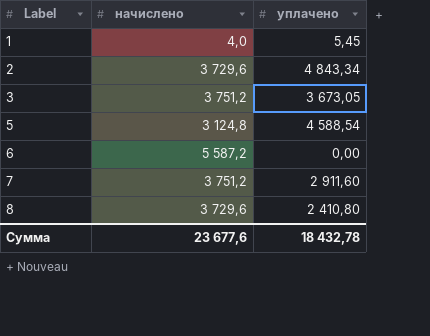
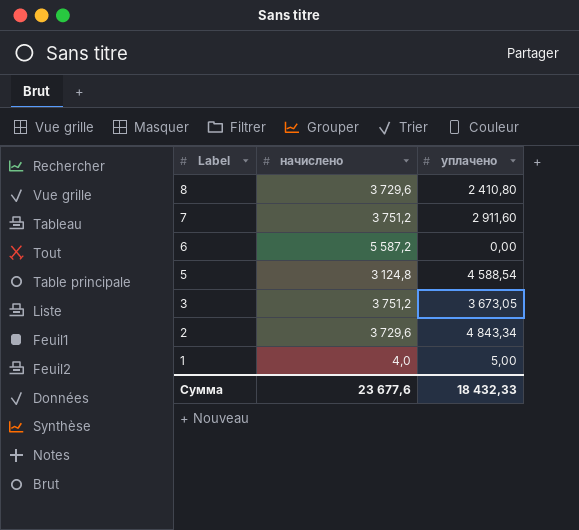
row order: Label ascending -> Label descending
1 | уплачено: 5,45 -> 5,00
Сумма | уплачено: 18 432,78 -> 18 432,33

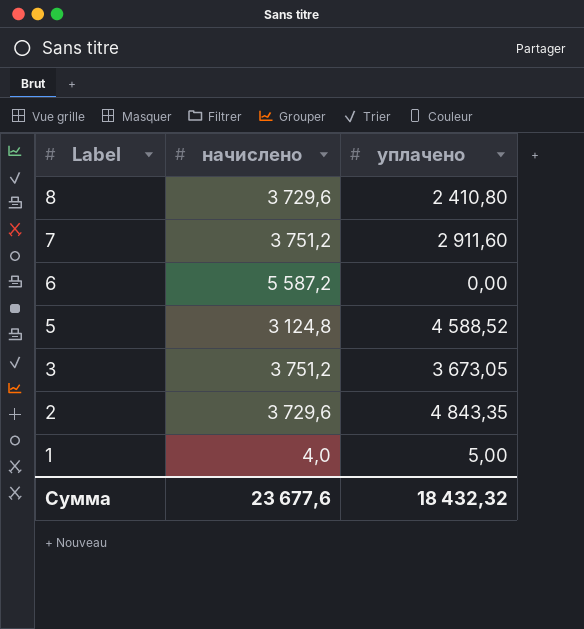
5 | уплачено: 4 588,54 -> 4 588,52
2 | уплачено: 4 843,34 -> 4 843,35
Сумма | уплачено: 18 432,33 -> 18 432,32

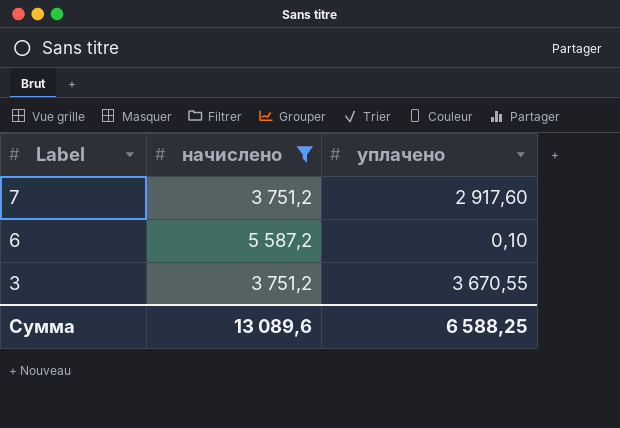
filter: none -> начислено >= 3 751,2
7 | уплачено: 2 911,60 -> 2 917,60
6 | уплачено: 0,00 -> 0,10
3 | уплачено: 3 673,05 -> 3 670,55
Сумма | начислено: 23 677,6 -> 13 089,6
Сумма | уплачено: 18 432,32 -> 6 588,25

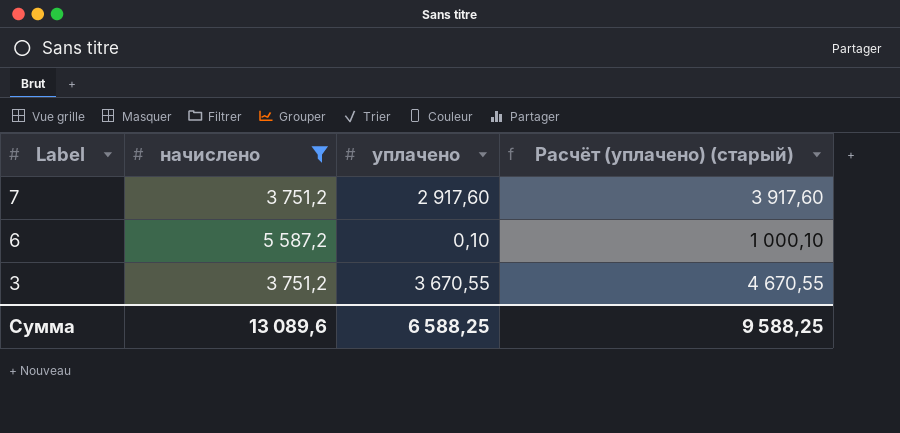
column Расчёт (уплачено) (старый) | formula: none -> [уплачено] + 1000

